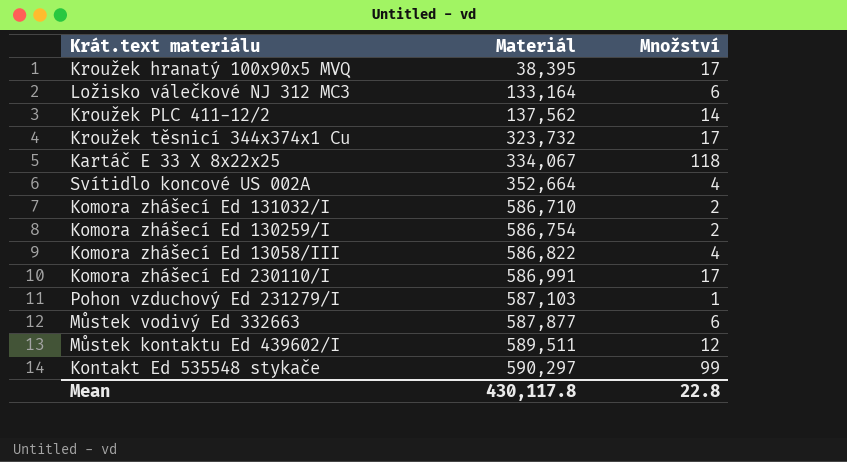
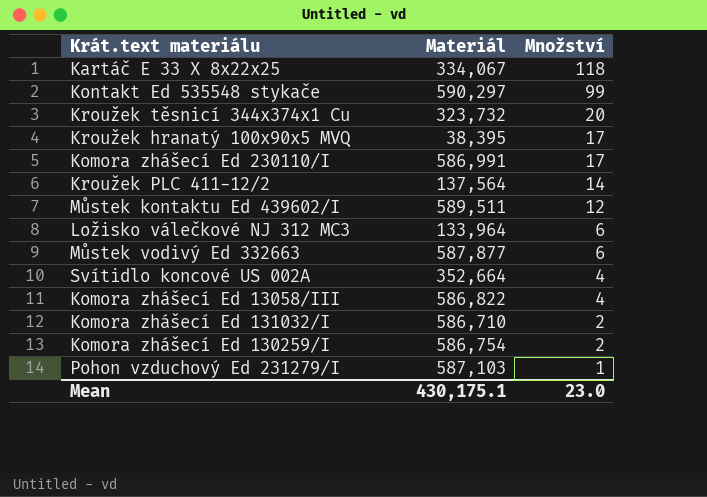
row order: Materiál ascending -> Množství descending
Kroužek těsnicí 344x374x1 Cu | Množství: 17 -> 20
Kroužek PLC 411-12/2 | Materiál: 137,562 -> 137,564
Ložisko válečkové NJ 312 MC3 | Materiál: 133,164 -> 133,964
Mean | Materiál: 430,117.8 -> 430,175.1
Mean | Množství: 22.8 -> 23.0

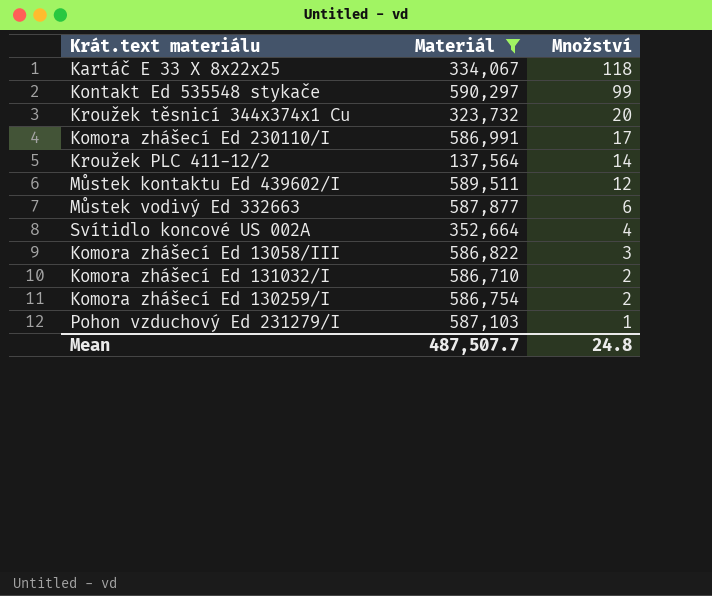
filter: none -> Materiál >= 137,564
Komora zhášecí Ed 13058/III | Množství: 4 -> 3
Mean | Materiál: 430,175.1 -> 487,507.7
Mean | Množství: 23.0 -> 24.8

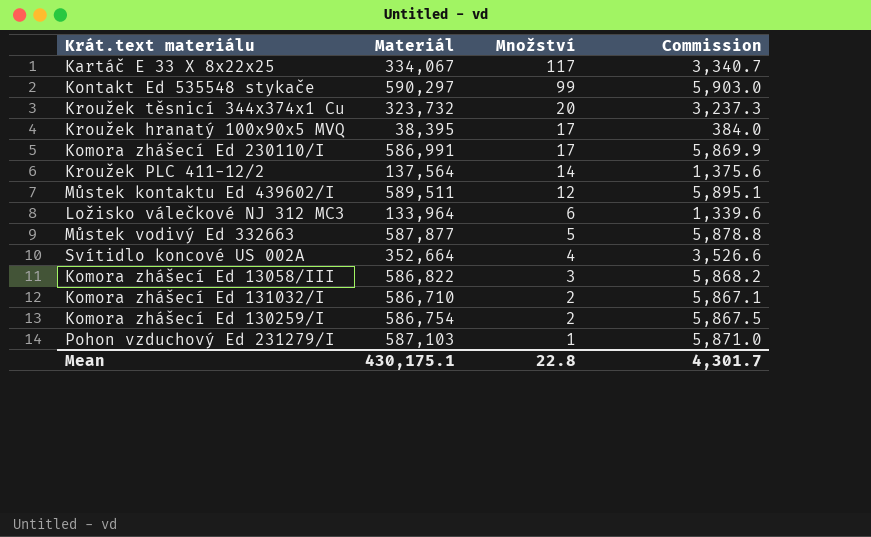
filter: Materiál >= 137,564 -> none
column Commission | formula: none -> [Materiál] * 0.01
Kartáč E 33 X 8x22x25 | Množství: 118 -> 117
Můstek vodivý Ed 332663 | Množství: 6 -> 5
Mean | Materiál: 487,507.7 -> 430,175.1
Mean | Množství: 24.8 -> 22.8

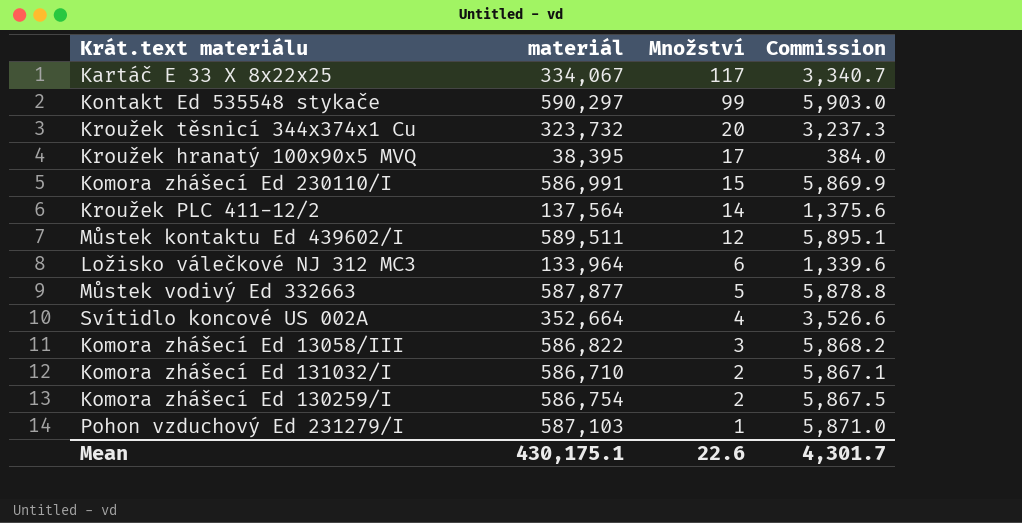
column name: Materiál -> materiál
Komora zhášecí Ed 230110/I | Množství: 17 -> 15
Mean | Množství: 22.8 -> 22.6

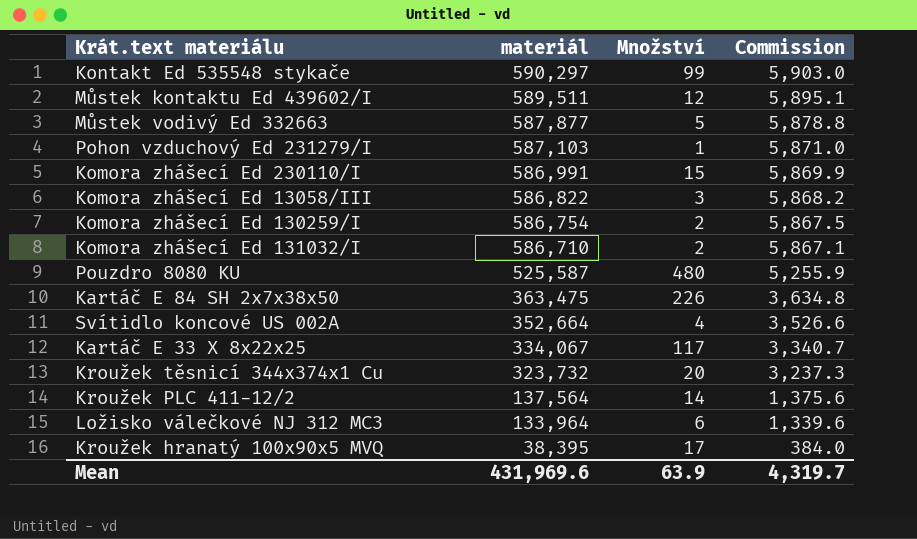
row order: Množství descending -> materiál descending
row Pouzdro 8080 KU: none -> 525,587 | 480 | 5,255.9
row Kartáč E 84 SH 2x7x38x50: none -> 363,475 | 226 | 3,634.8
Mean | materiál: 430,175.1 -> 431,969.6
Mean | Množství: 22.6 -> 63.9
Mean | Commission: 4,301.7 -> 4,319.7

